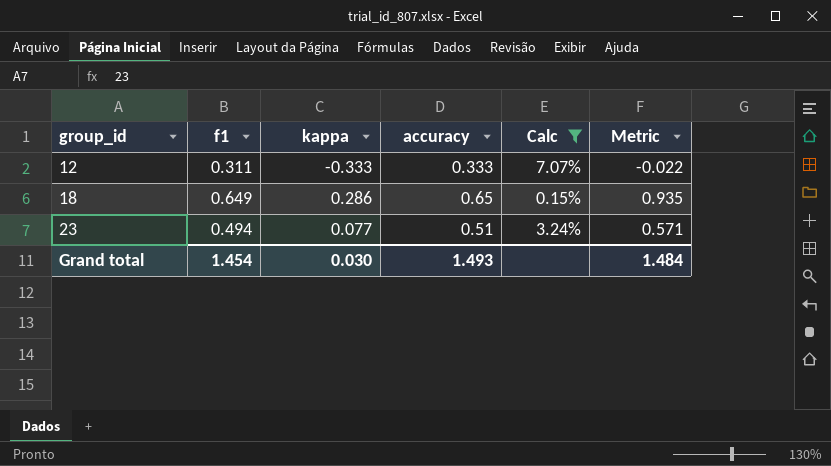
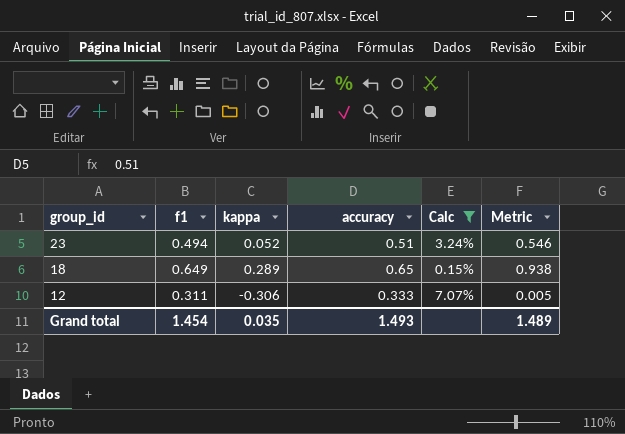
row order: group_id ascending -> group_id descending
23 | kappa: 0.077 -> 0.052
23 | Metric: 0.571 -> 0.546
18 | kappa: 0.286 -> 0.289
18 | Metric: 0.935 -> 0.938
12 | kappa: -0.333 -> -0.306
12 | Metric: -0.022 -> 0.005
Grand total | kappa: 0.030 -> 0.035
Grand total | Metric: 1.484 -> 1.489

